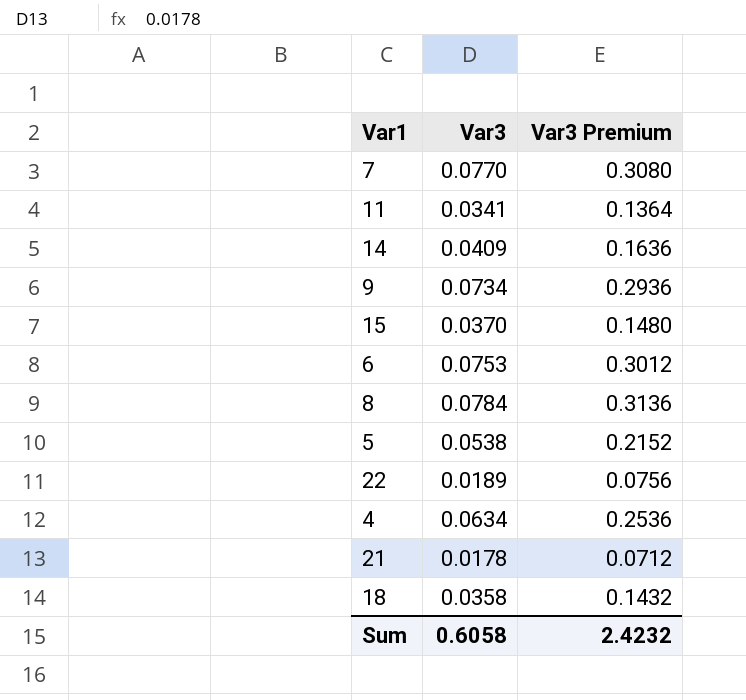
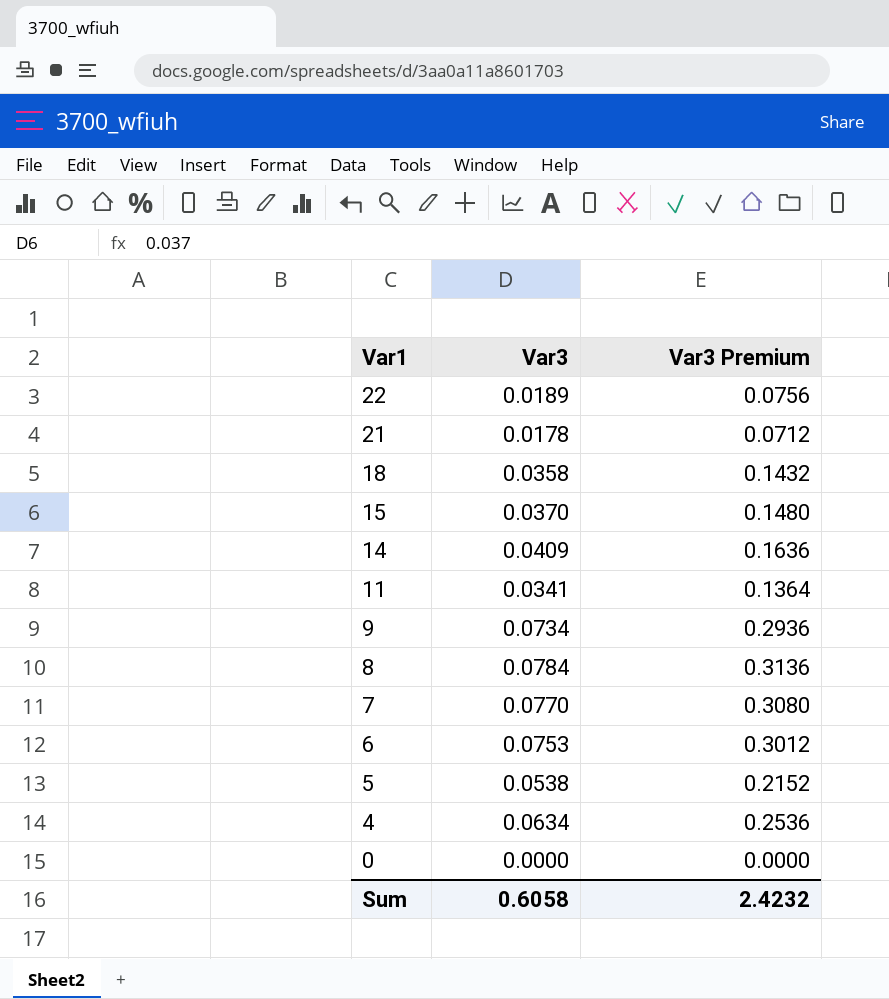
row order: none -> Var1 descending
row 0: none -> 0.0000 | 0.0000

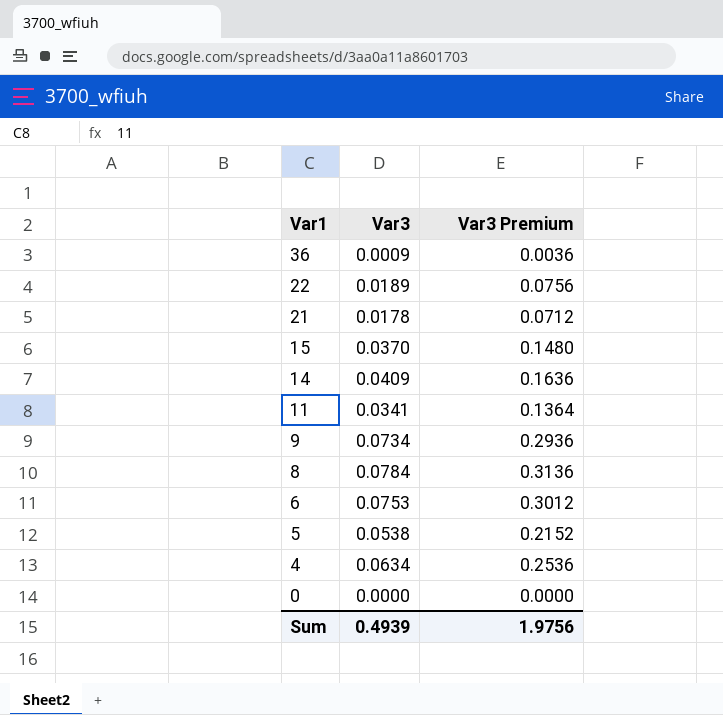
row 18: 0.0358 | 0.1432 -> none
row 7: 0.0770 | 0.3080 -> none
row 36: none -> 0.0009 | 0.0036
Sum | Var3: 0.6058 -> 0.4939
Sum | Var3 Premium: 2.4232 -> 1.9756

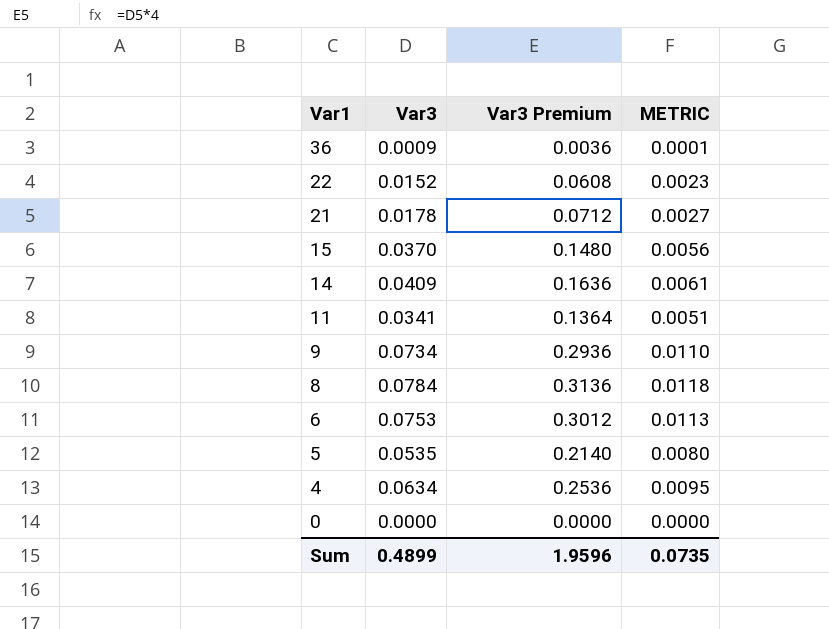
column METRIC | formula: none -> [Var3] * 0.15
22 | Var3: 0.0189 -> 0.0152
22 | Var3 Premium: 0.0756 -> 0.0608
5 | Var3: 0.0538 -> 0.0535
5 | Var3 Premium: 0.2152 -> 0.2140
Sum | Var3: 0.4939 -> 0.4899
Sum | Var3 Premium: 1.9756 -> 1.9596

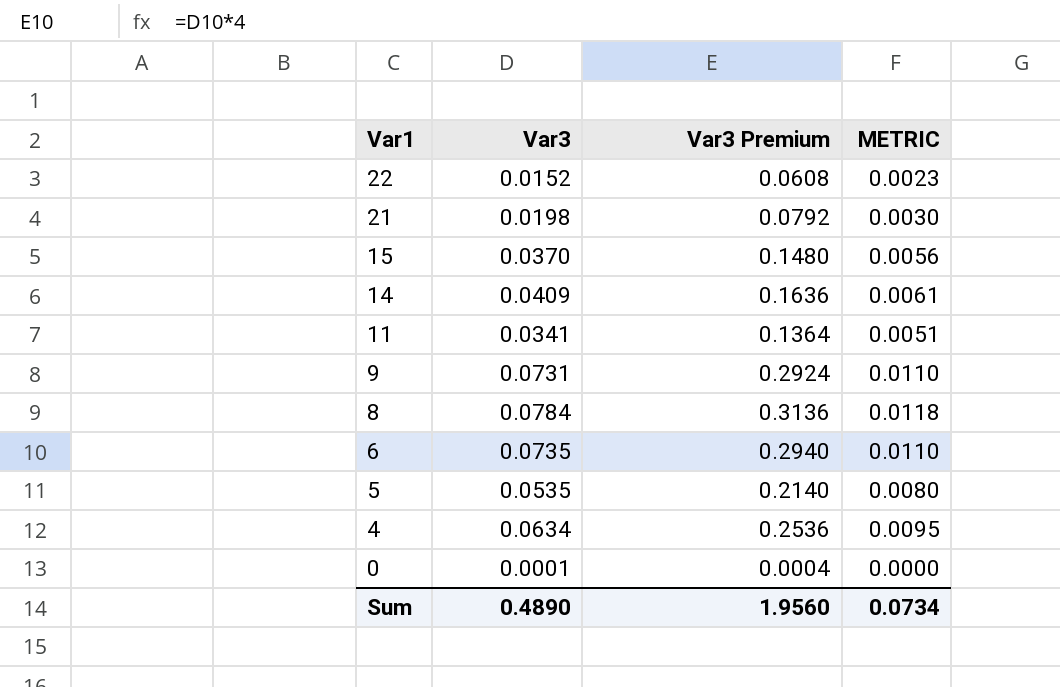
row 36: 0.0009 | 0.0036 | 0.0001 -> none
21 | Var3: 0.0178 -> 0.0198
21 | Var3 Premium: 0.0712 -> 0.0792
21 | METRIC: 0.0027 -> 0.0030
9 | Var3: 0.0734 -> 0.0731
9 | Var3 Premium: 0.2936 -> 0.2924
6 | Var3: 0.0753 -> 0.0735
6 | Var3 Premium: 0.3012 -> 0.2940
6 | METRIC: 0.0113 -> 0.0110
0 | Var3: 0.0000 -> 0.0001
0 | Var3 Premium: 0.0000 -> 0.0004
Sum | Var3: 0.4899 -> 0.4890
Sum | Var3 Premium: 1.9596 -> 1.9560
Sum | METRIC: 0.0735 -> 0.0734

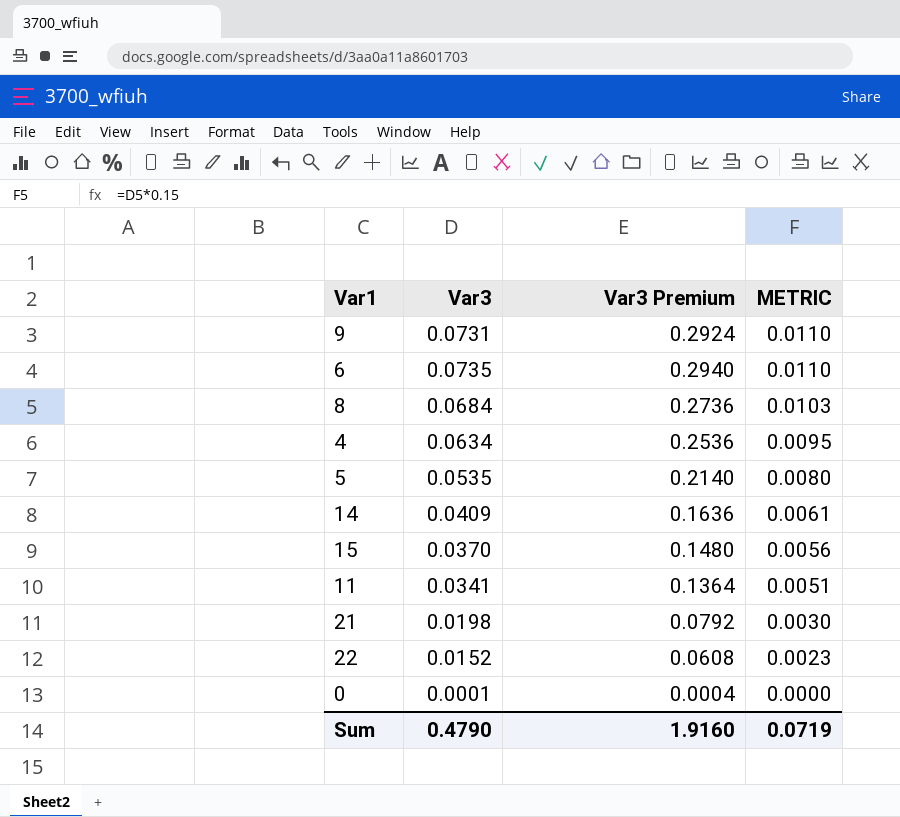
row order: Var1 descending -> METRIC descending
8 | Var3: 0.0784 -> 0.0684
8 | Var3 Premium: 0.3136 -> 0.2736
8 | METRIC: 0.0118 -> 0.0103
Sum | Var3: 0.4890 -> 0.4790
Sum | Var3 Premium: 1.9560 -> 1.9160
Sum | METRIC: 0.0734 -> 0.0719

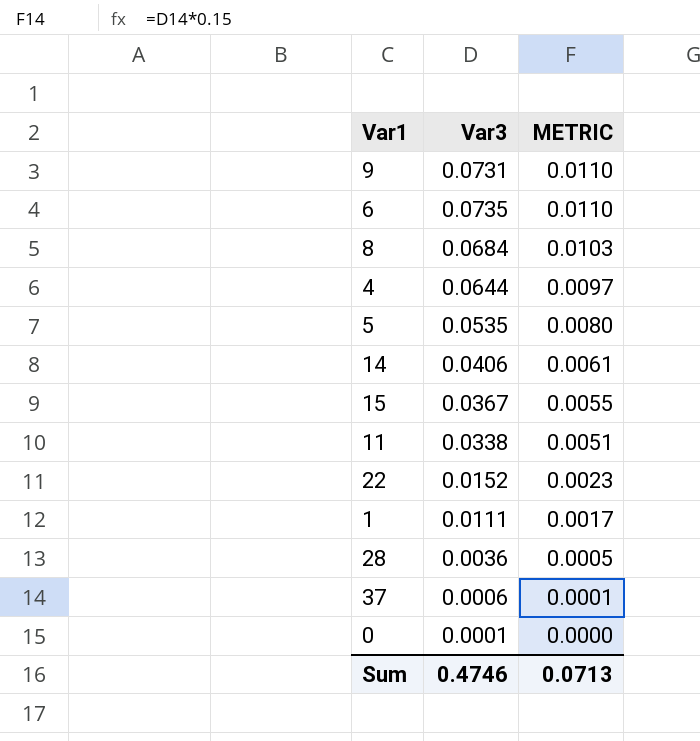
column Var3 Premium | formula: [Var3] * 4 -> none
row 21: 0.0198 | 0.0792 | 0.0030 -> none
4 | Var3: 0.0634 -> 0.0644
4 | METRIC: 0.0095 -> 0.0097
14 | Var3: 0.0409 -> 0.0406
15 | Var3: 0.0370 -> 0.0367
15 | METRIC: 0.0056 -> 0.0055
11 | Var3: 0.0341 -> 0.0338
row 1: none -> 0.0111 | 0.0017
row 28: none -> 0.0036 | 0.0005
row 37: none -> 0.0006 | 0.0001
Sum | Var3: 0.4790 -> 0.4746
Sum | METRIC: 0.0719 -> 0.0713

